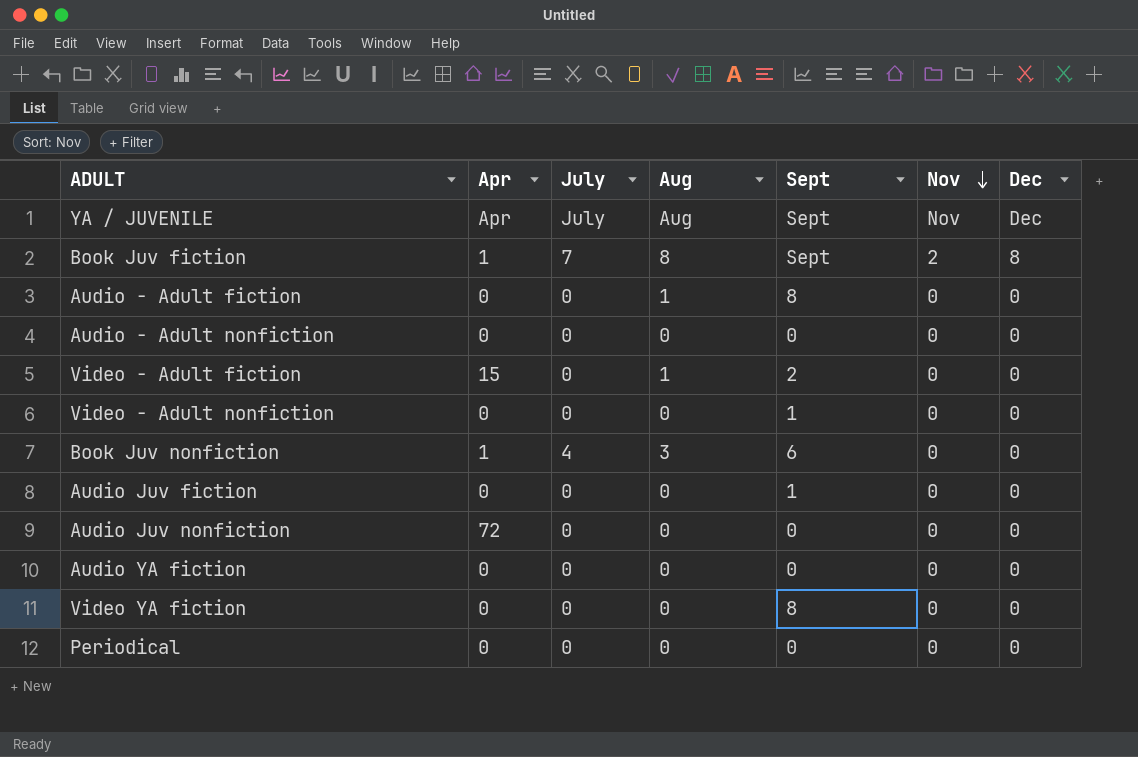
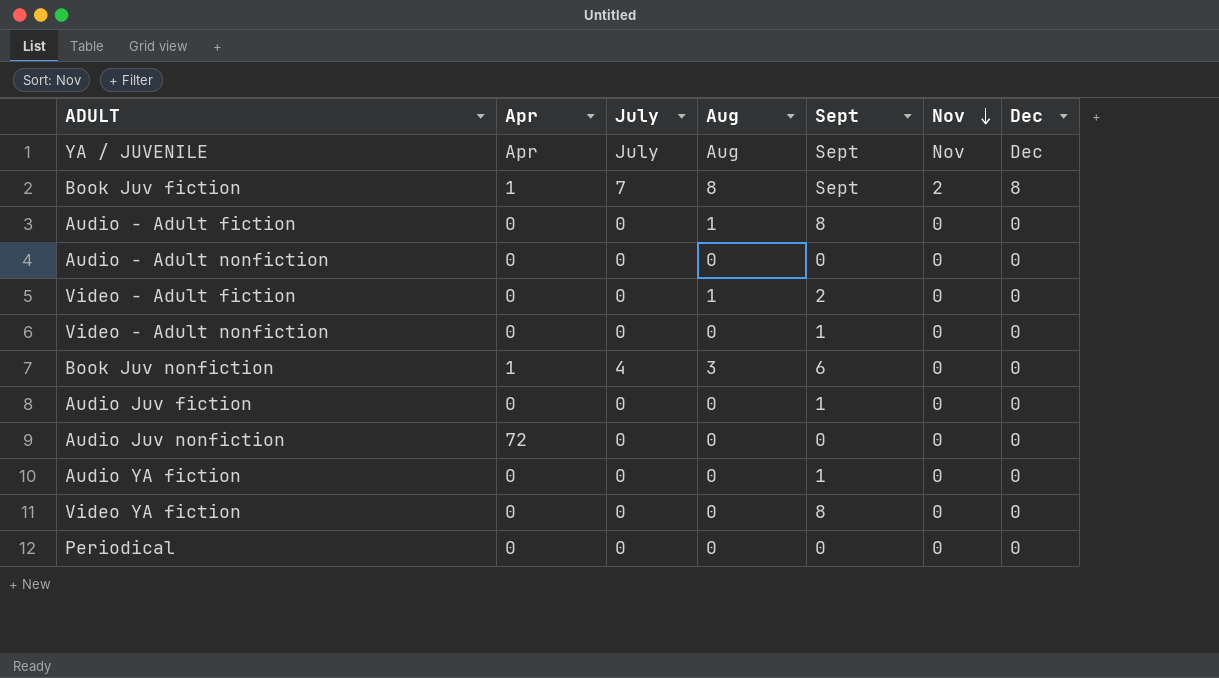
Video - Adult fiction | Apr: 15 -> 0
Audio YA fiction | Sept: 0 -> 1

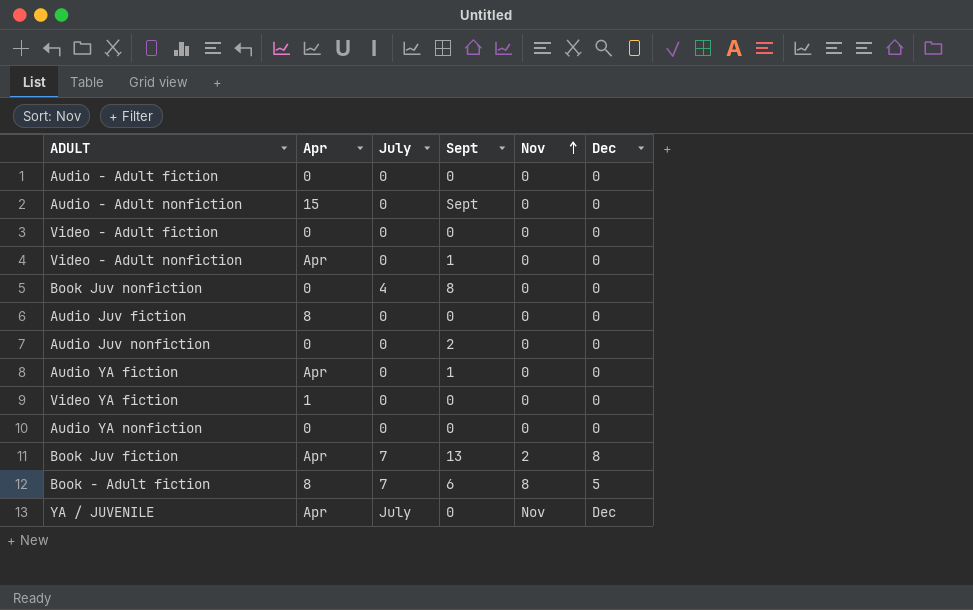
row order: Nov descending -> Nov ascending
column Aug | position: 4 -> none
row Periodical: 0 | 0 | 0 | 0 | 0 | 0 -> none
Audio - Adult fiction | Sept: 8 -> 0
Audio - Adult nonfiction | Apr: 0 -> 15
Audio - Adult nonfiction | Sept: 0 -> Sept
Video - Adult fiction | Sept: 2 -> 0
Video - Adult nonfiction | Apr: 0 -> Apr
Book Juv nonfiction | Apr: 1 -> 0
Book Juv nonfiction | Sept: 6 -> 8
Audio Juv fiction | Apr: 0 -> 8
Audio Juv fiction | Sept: 1 -> 0
Audio Juv nonfiction | Apr: 72 -> 0
Audio Juv nonfiction | Sept: 0 -> 2
Audio YA fiction | Apr: 0 -> Apr
Video YA fiction | Apr: 0 -> 1
Video YA fiction | Sept: 8 -> 0
row Audio YA nonfiction: none -> 0 | 0 | 0 | 0 | 0
Book Juv fiction | Apr: 1 -> Apr
Book Juv fiction | Sept: Sept -> 13
row Book - Adult fiction: none -> 8 | 7 | 6 | 8 | 5
YA / JUVENILE | Sept: Sept -> 0

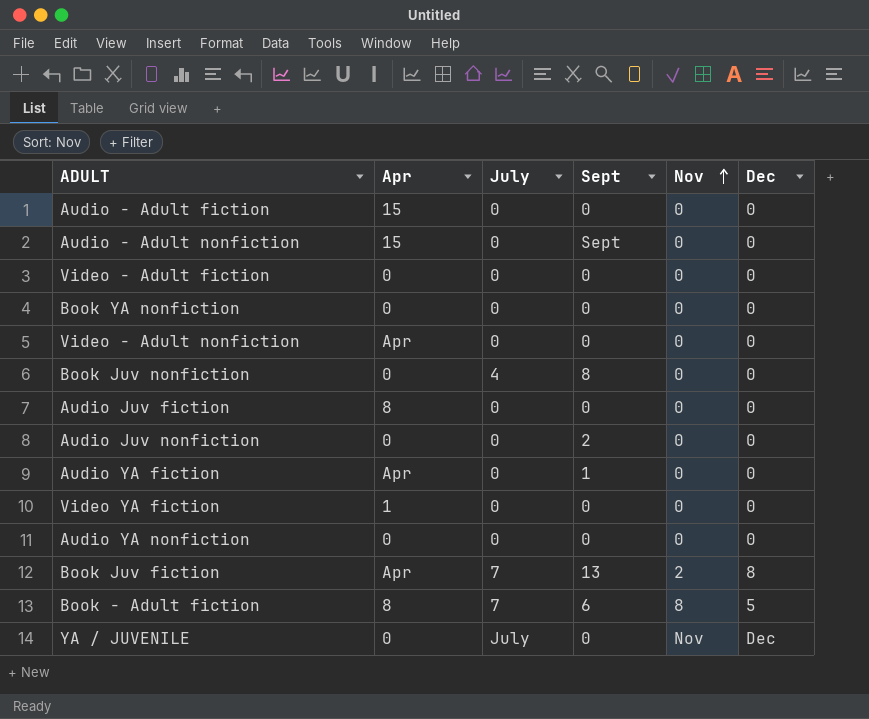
Audio - Adult fiction | Apr: 0 -> 15
row Book YA nonfiction: none -> 0 | 0 | 0 | 0 | 0
Video - Adult nonfiction | Sept: 1 -> 0
YA / JUVENILE | Apr: Apr -> 0

